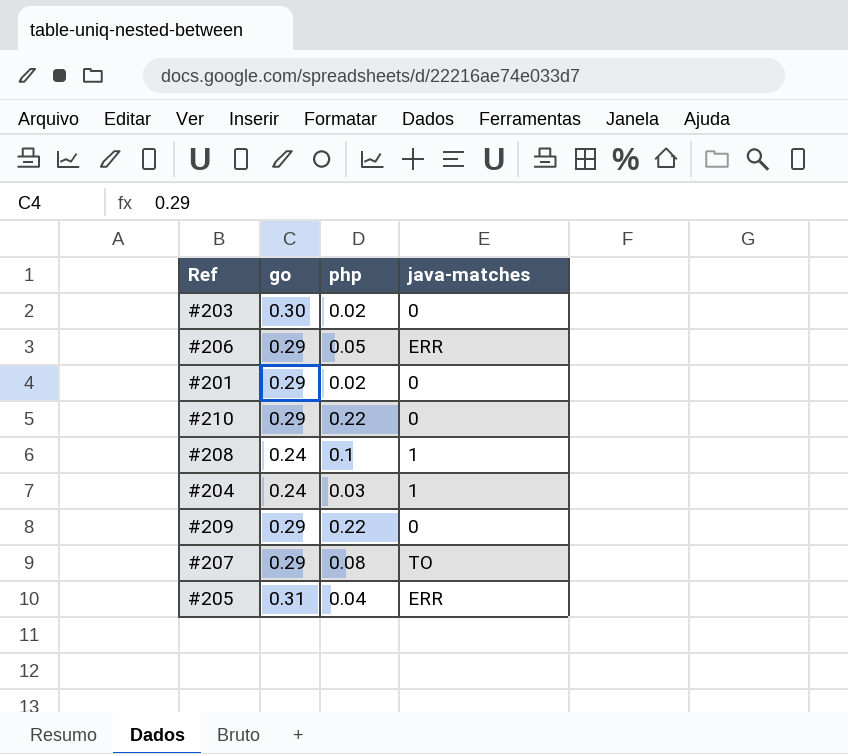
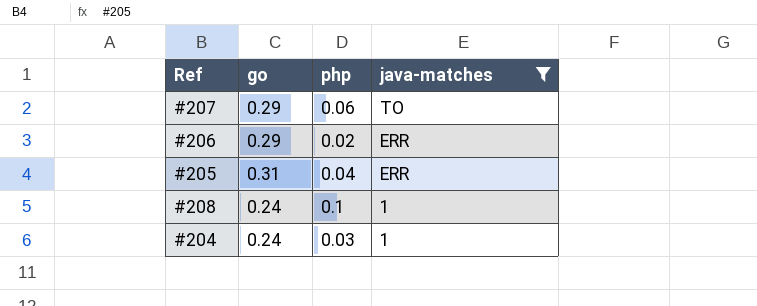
filter: none -> java-matches != 0
row order: none -> java-matches descending
#207 | php: 0.08 -> 0.06
#206 | php: 0.05 -> 0.02

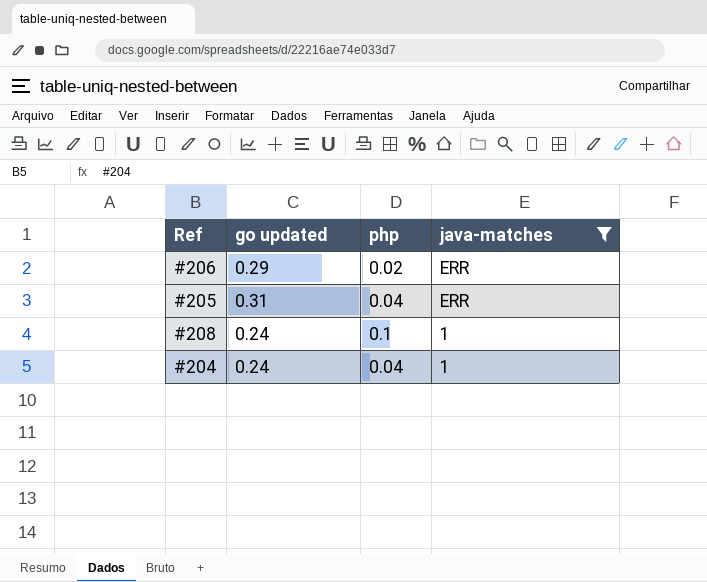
column name: go -> go updated
row #207: 0.29 | 0.06 | TO -> none
#204 | php: 0.03 -> 0.04

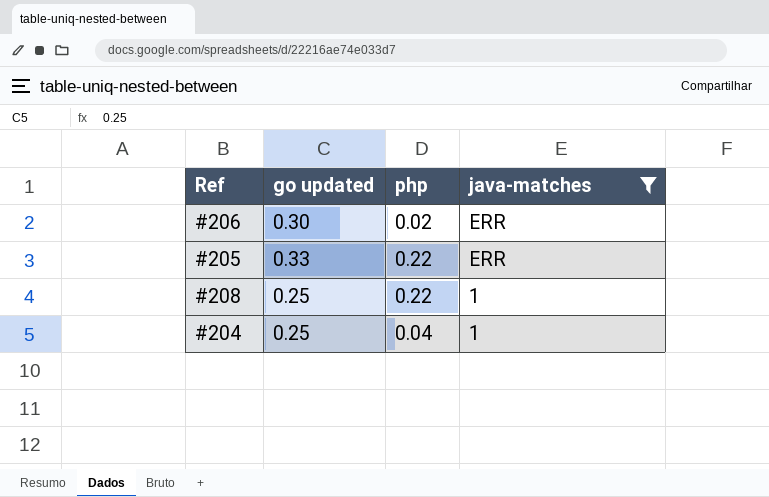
#206 | go updated: 0.29 -> 0.30
#205 | go updated: 0.31 -> 0.33
#205 | php: 0.04 -> 0.22
#208 | go updated: 0.24 -> 0.25
#208 | php: 0.1 -> 0.22
#204 | go updated: 0.24 -> 0.25

